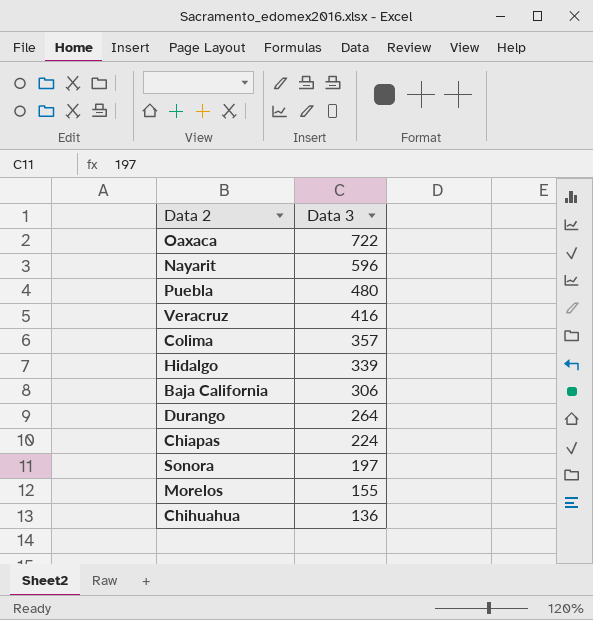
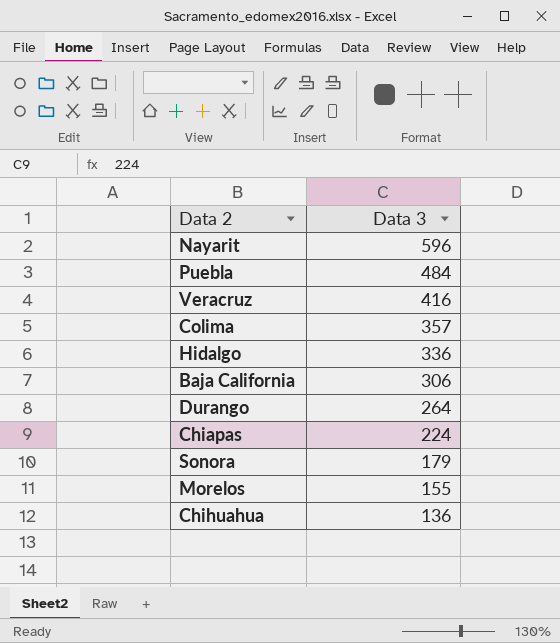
row Oaxaca: 722 -> none
Puebla | Data 3: 480 -> 484
Hidalgo | Data 3: 339 -> 336
Sonora | Data 3: 197 -> 179

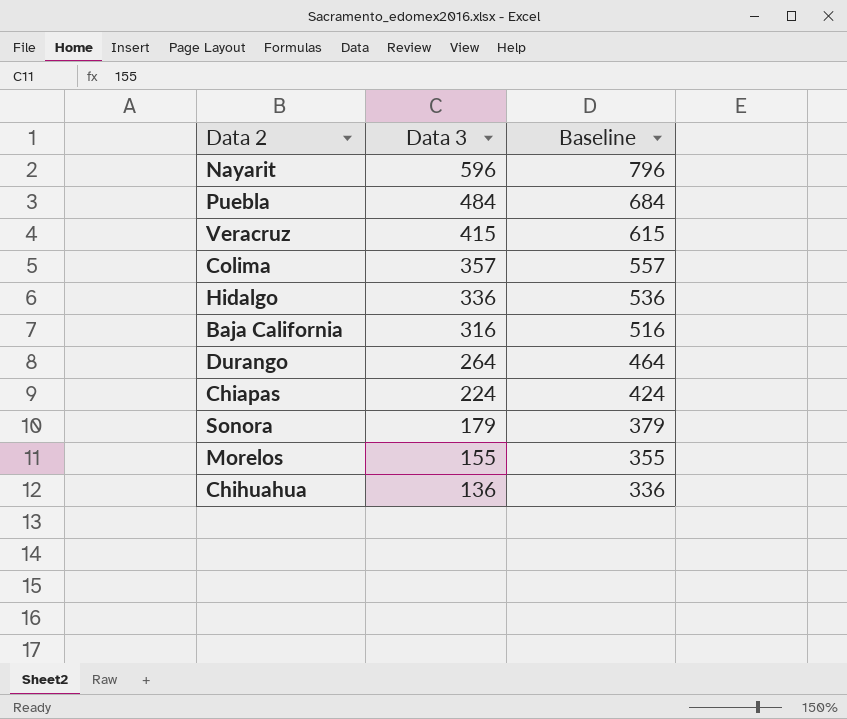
column Baseline | formula: none -> [Data 3] + 200
Veracruz | Data 3: 416 -> 415
Baja California | Data 3: 306 -> 316

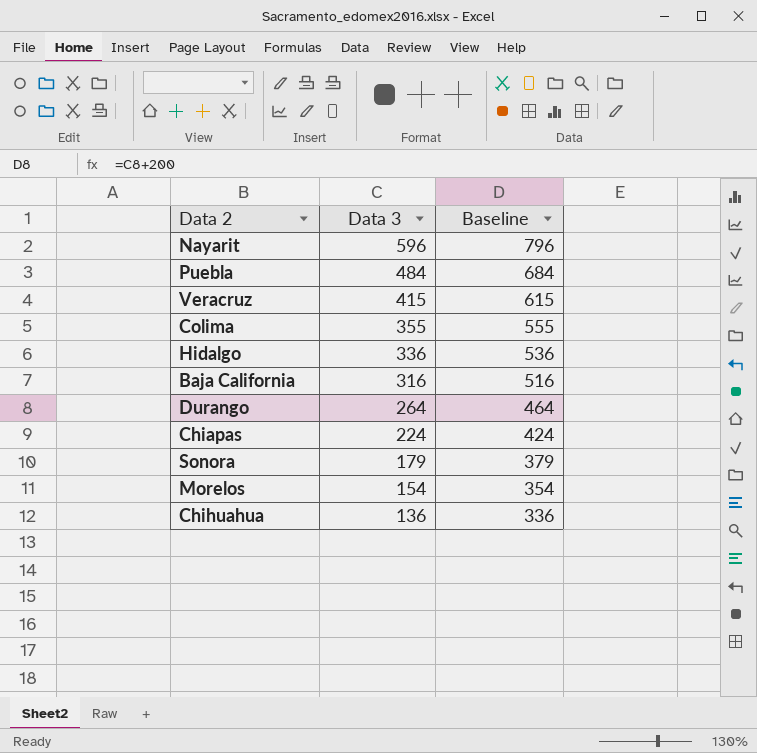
Colima | Data 3: 357 -> 355
Colima | Baseline: 557 -> 555
Morelos | Data 3: 155 -> 154
Morelos | Baseline: 355 -> 354

